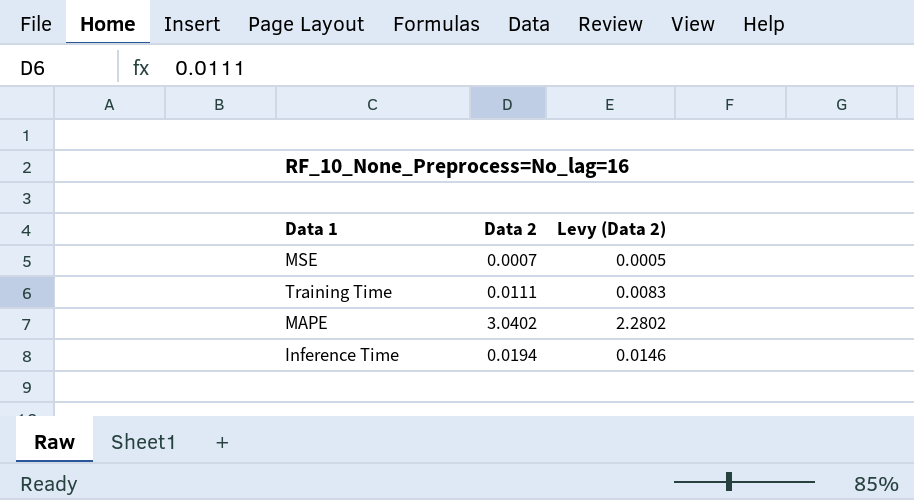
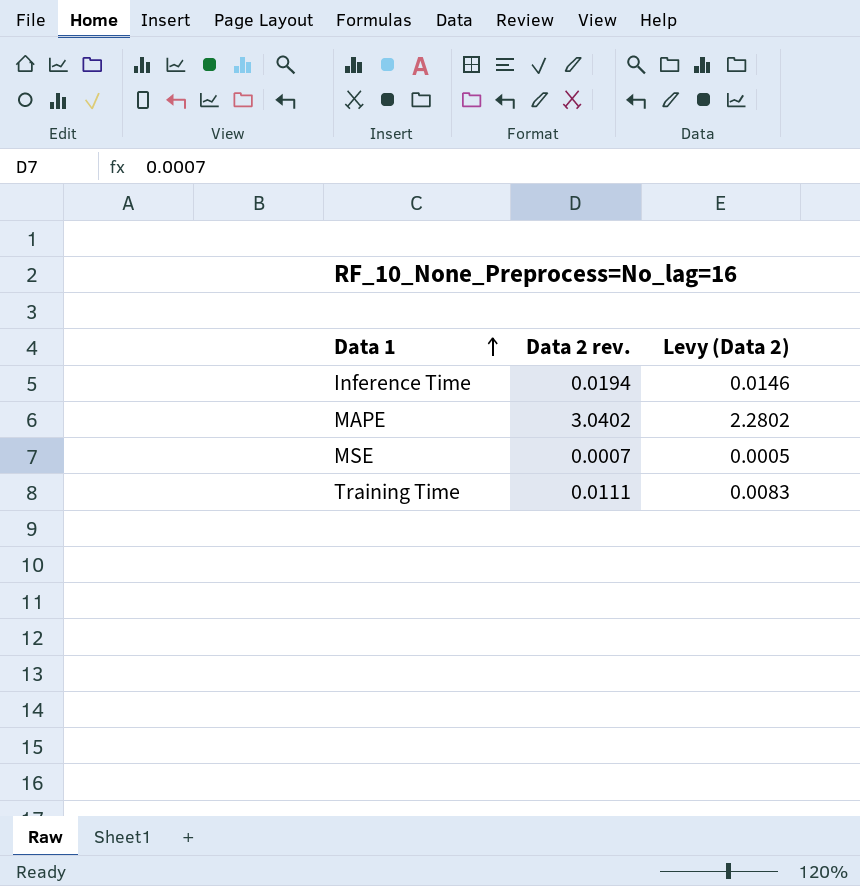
row order: none -> Data 1 ascending
column name: Data 2 -> Data 2 rev.

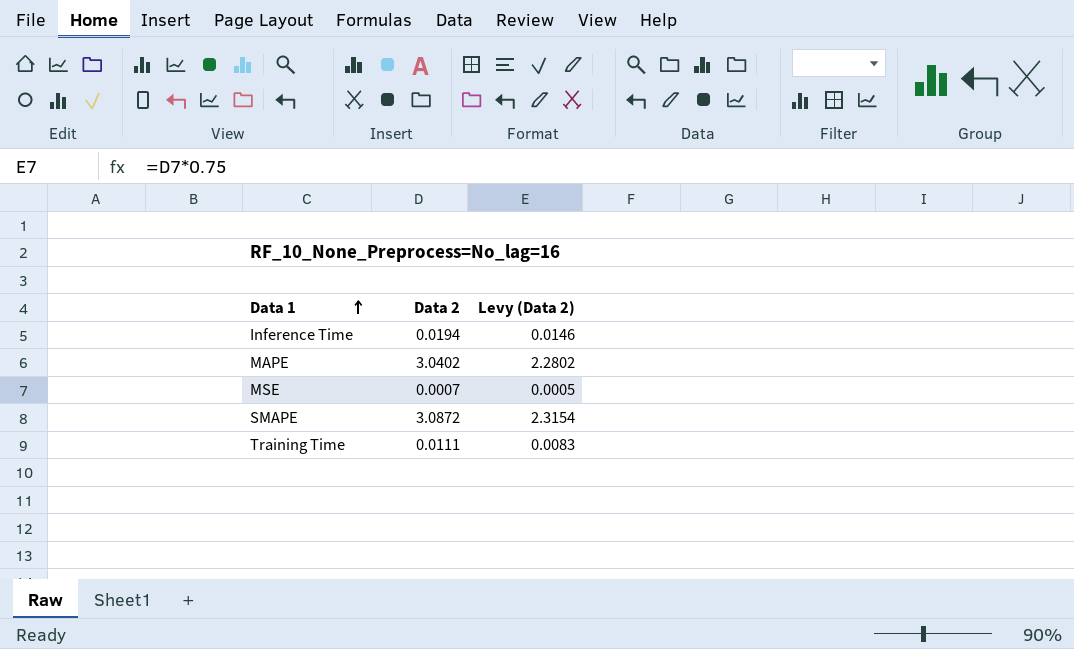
column name: Data 2 rev. -> Data 2
row SMAPE: none -> 3.0872 | 2.3154

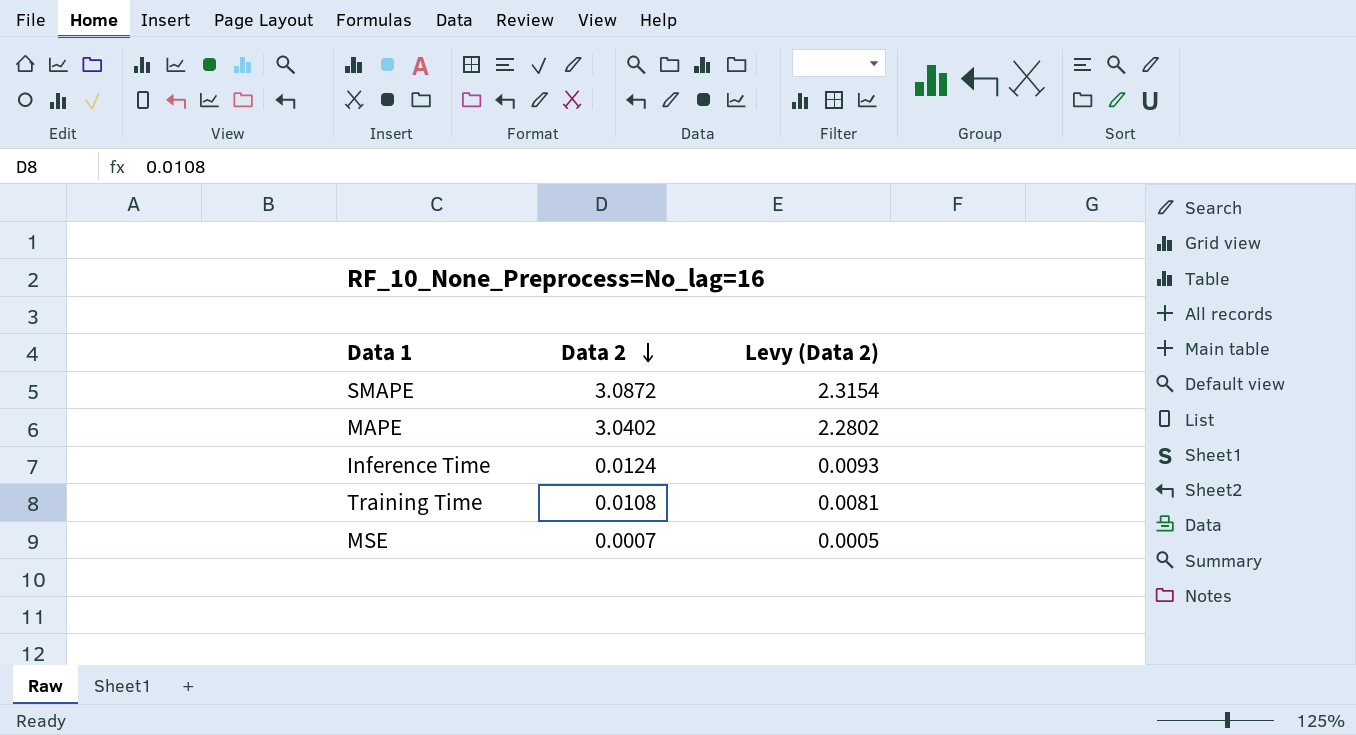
row order: Data 1 ascending -> Data 2 descending
Inference Time | Data 2: 0.0194 -> 0.0124
Inference Time | Levy (Data 2): 0.0146 -> 0.0093
Training Time | Data 2: 0.0111 -> 0.0108
Training Time | Levy (Data 2): 0.0083 -> 0.0081

